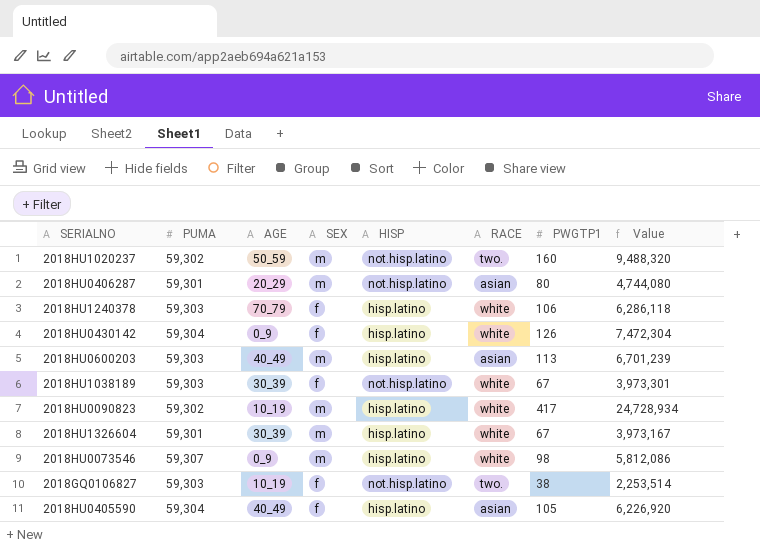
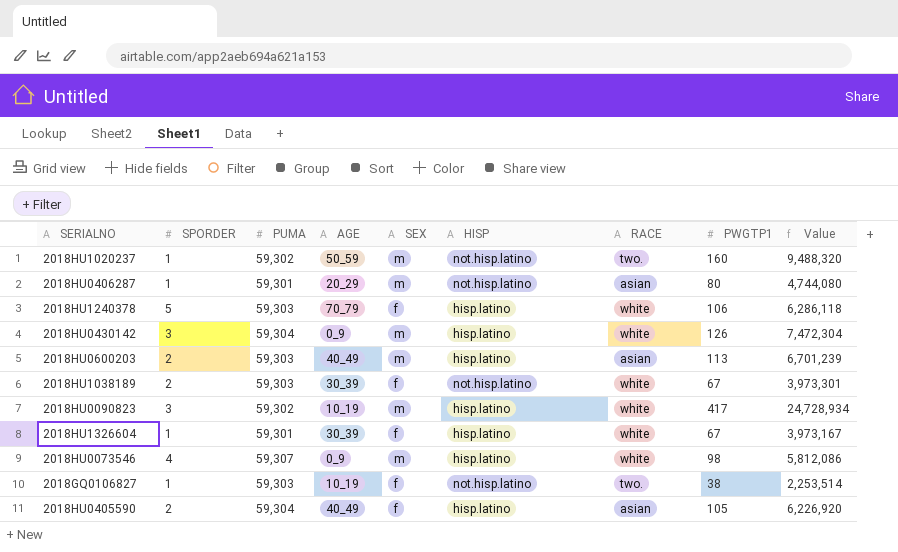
column SPORDER | position: none -> 2
2018HU0430142 | SEX: f -> m
2018HU1326604 | SEX: m -> f

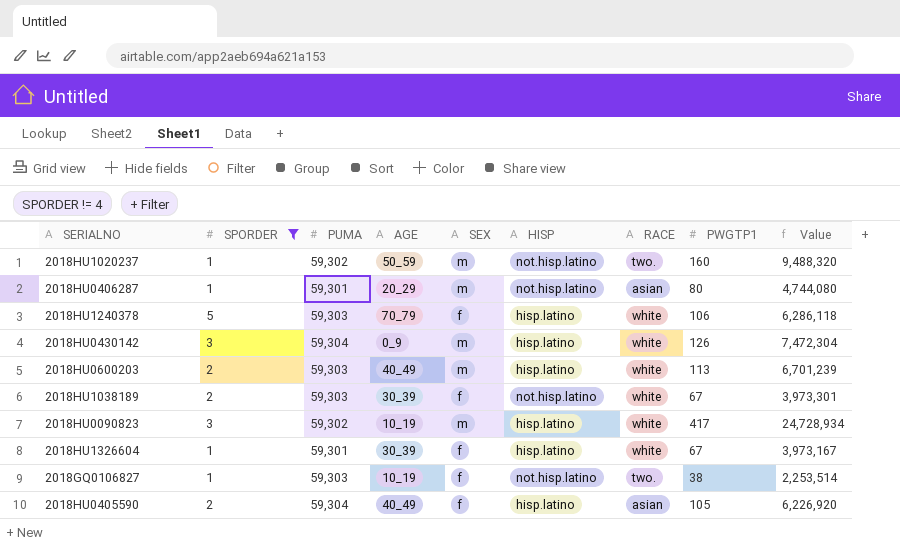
filter: none -> SPORDER != 4
2018HU0600203 | RACE: asian -> white

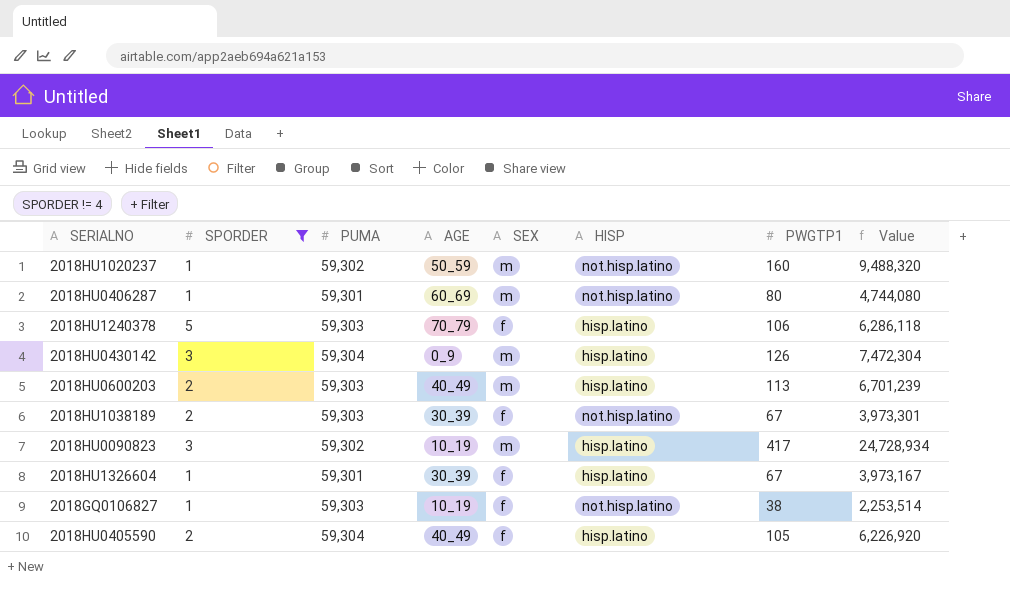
column RACE | position: 7 -> none
2018HU0406287 | AGE: 20_29 -> 60_69

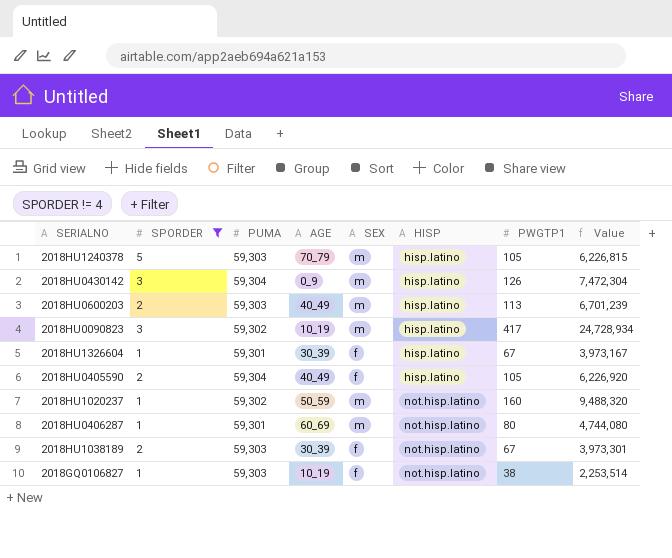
row order: none -> HISP ascending
2018HU1240378 | SEX: f -> m
2018HU1240378 | PWGTP1: 106 -> 105
2018HU1240378 | Value: 6,286,118 -> 6,226,815

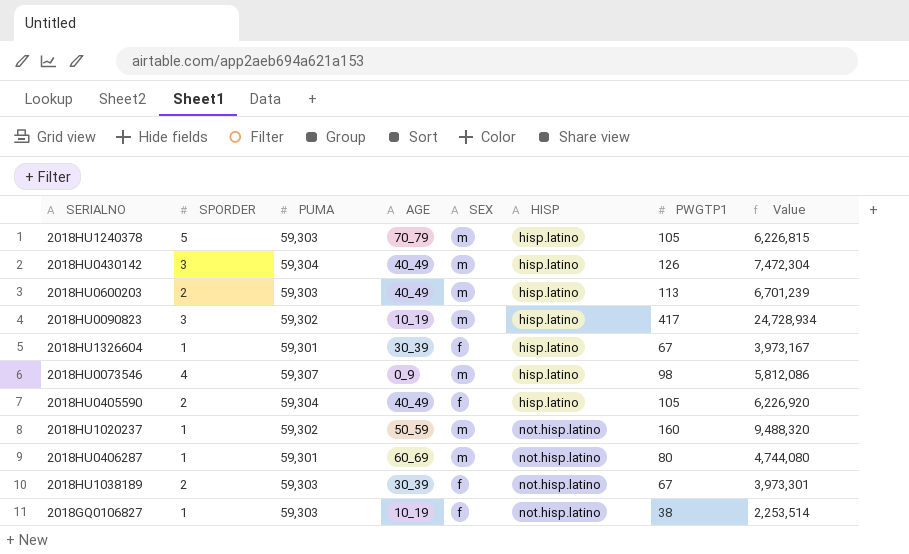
filter: SPORDER != 4 -> none
2018HU0430142 | AGE: 0_9 -> 40_49

